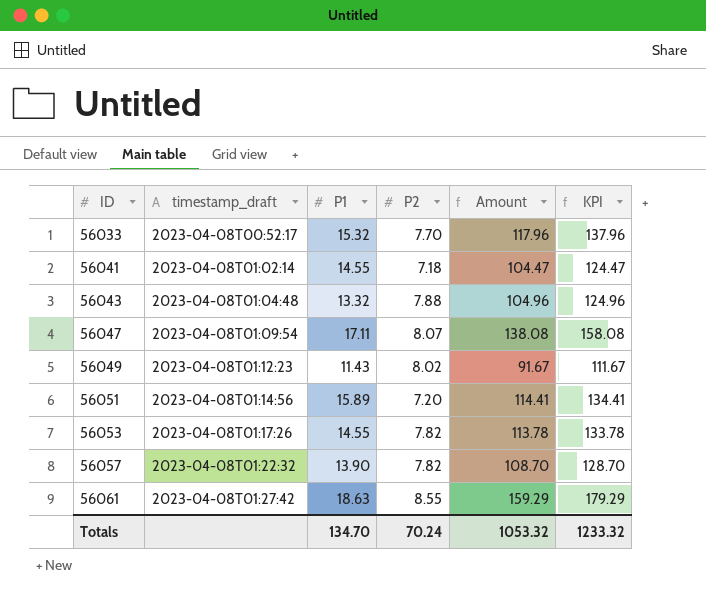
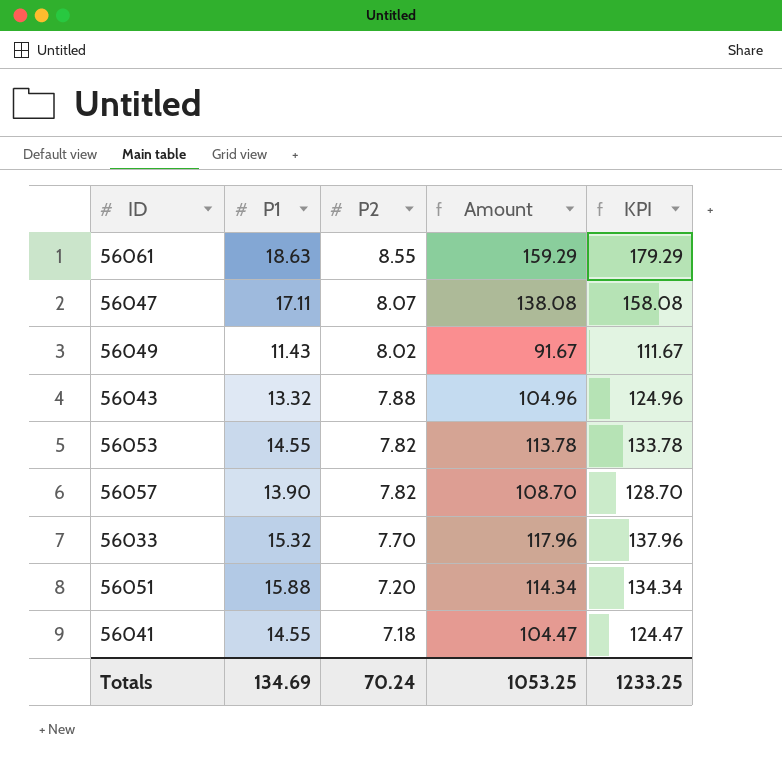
row order: ID ascending -> P2 descending
column timestamp_draft | position: 2 -> none
56051 | P1: 15.89 -> 15.88
56051 | Amount: 114.41 -> 114.34
56051 | KPI: 134.41 -> 134.34
Totals | P1: 134.70 -> 134.69
Totals | Amount: 1053.32 -> 1053.25
Totals | KPI: 1233.32 -> 1233.25

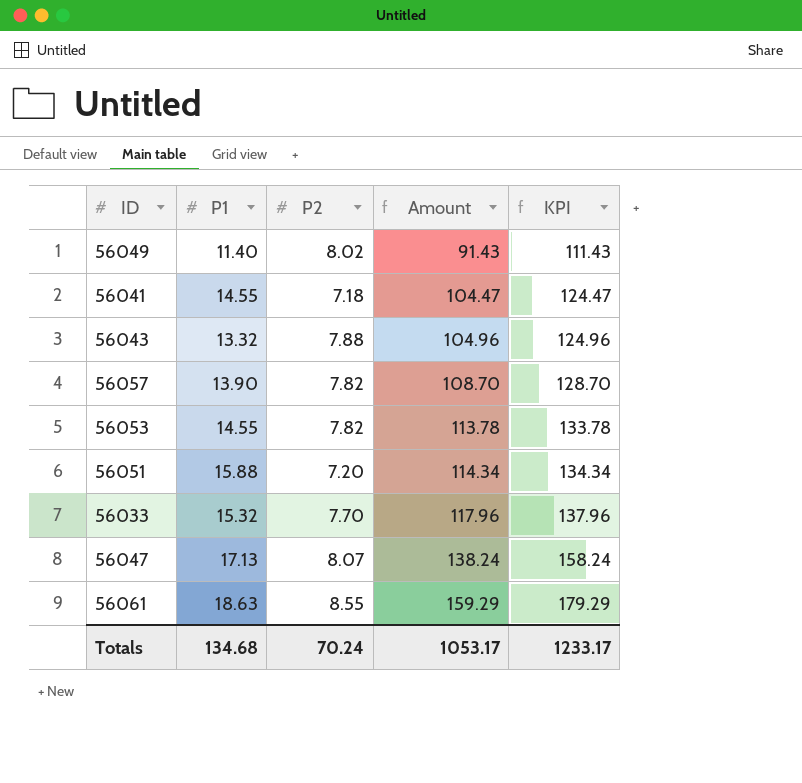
row order: P2 descending -> Amount ascending
56049 | P1: 11.43 -> 11.40
56049 | Amount: 91.67 -> 91.43
56049 | KPI: 111.67 -> 111.43
56047 | P1: 17.11 -> 17.13
56047 | Amount: 138.08 -> 138.24
56047 | KPI: 158.08 -> 158.24
Totals | P1: 134.69 -> 134.68
Totals | Amount: 1053.25 -> 1053.17
Totals | KPI: 1233.25 -> 1233.17

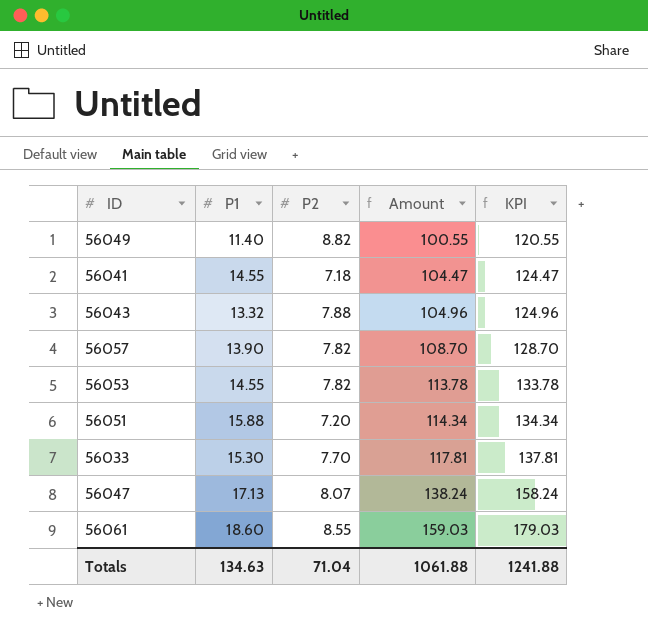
56049 | P2: 8.02 -> 8.82
56049 | Amount: 91.43 -> 100.55
56049 | KPI: 111.43 -> 120.55
56033 | P1: 15.32 -> 15.30
56033 | Amount: 117.96 -> 117.81
56033 | KPI: 137.96 -> 137.81
56061 | P1: 18.63 -> 18.60
56061 | Amount: 159.29 -> 159.03
56061 | KPI: 179.29 -> 179.03
Totals | P1: 134.68 -> 134.63
Totals | P2: 70.24 -> 71.04
Totals | Amount: 1053.17 -> 1061.88
Totals | KPI: 1233.17 -> 1241.88

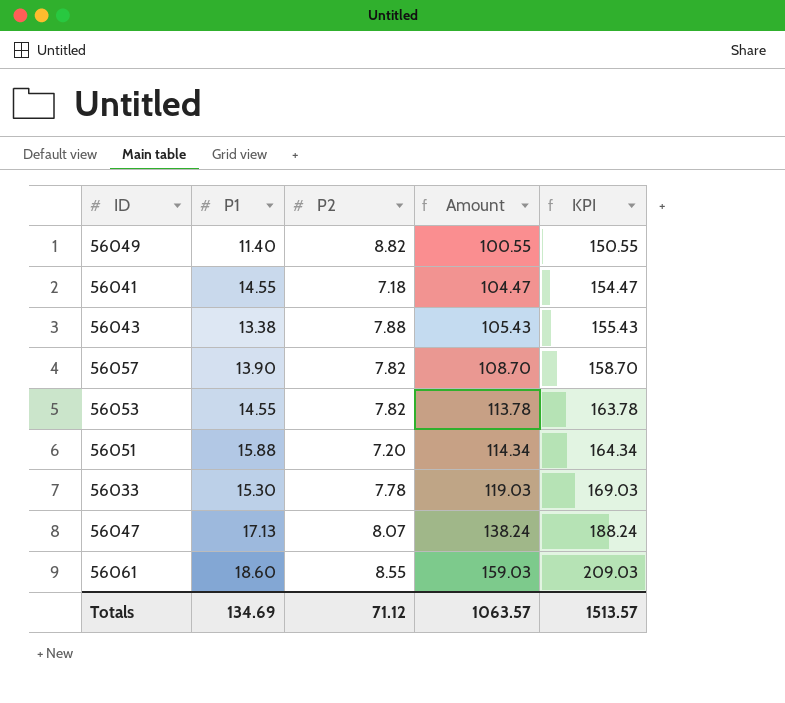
column KPI | formula: [Amount] + 20 -> [Amount] + 50
56043 | P1: 13.32 -> 13.38
56043 | Amount: 104.96 -> 105.43
56033 | P2: 7.70 -> 7.78
56033 | Amount: 117.81 -> 119.03
Totals | P1: 134.63 -> 134.69
Totals | P2: 71.04 -> 71.12
Totals | Amount: 1061.88 -> 1063.57
Totals | KPI: 1241.88 -> 1513.57

